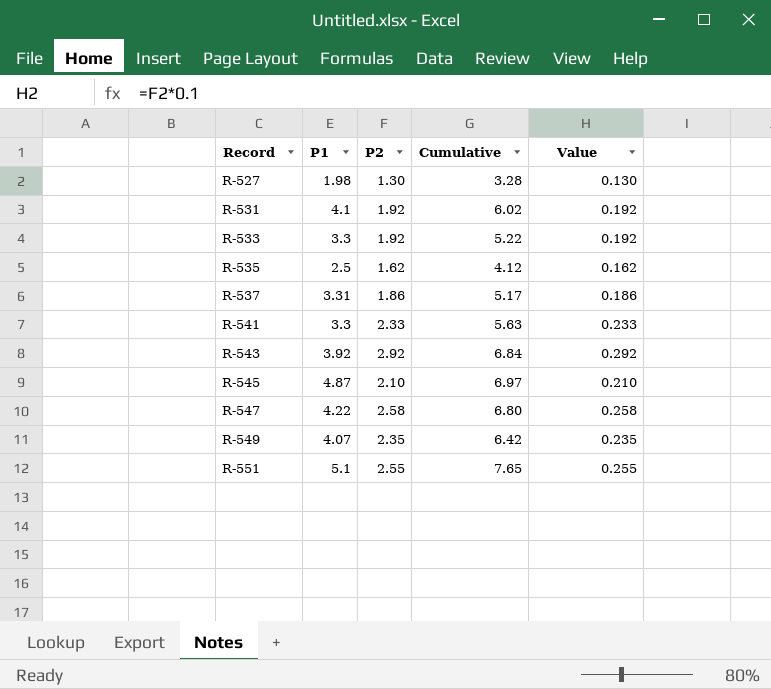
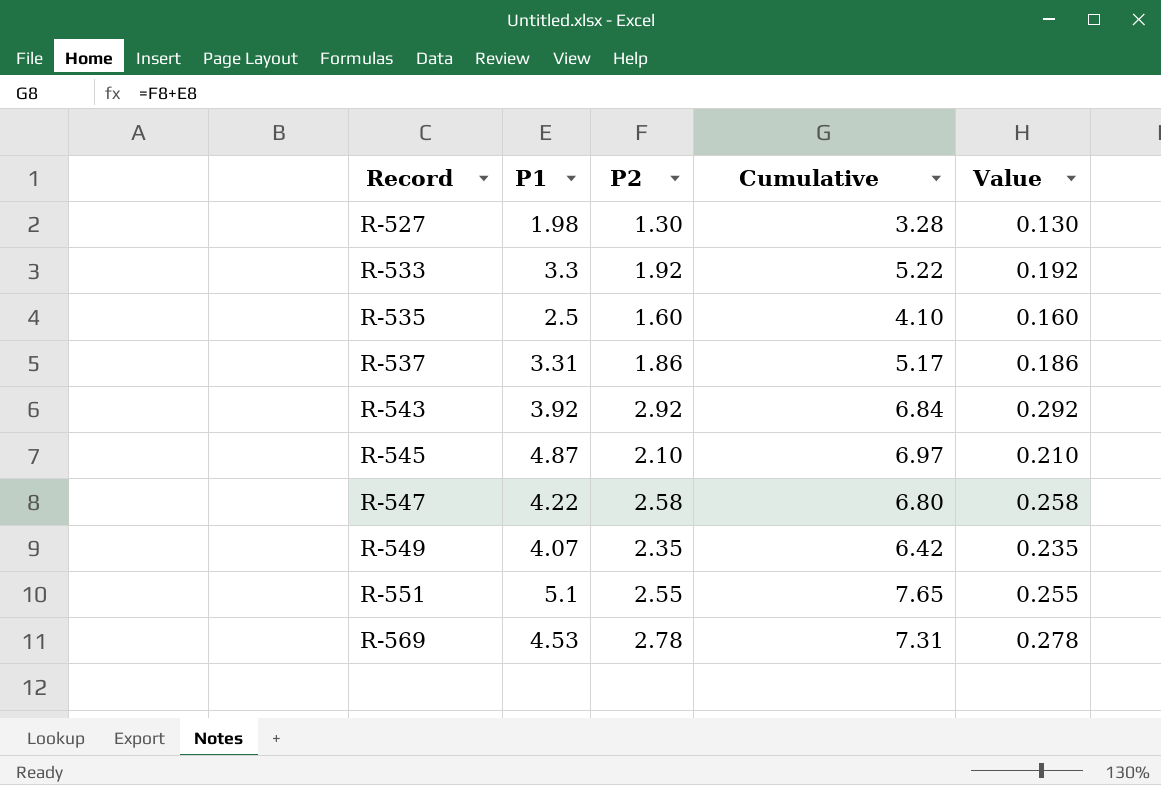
row R-531: 4.1 | 1.92 | 6.02 | 0.192 -> none
row R-541: 3.3 | 2.33 | 5.63 | 0.233 -> none
R-535 | P2: 1.62 -> 1.60
R-535 | Cumulative: 4.12 -> 4.10
R-535 | Value: 0.162 -> 0.160
row R-569: none -> 4.53 | 2.78 | 7.31 | 0.278

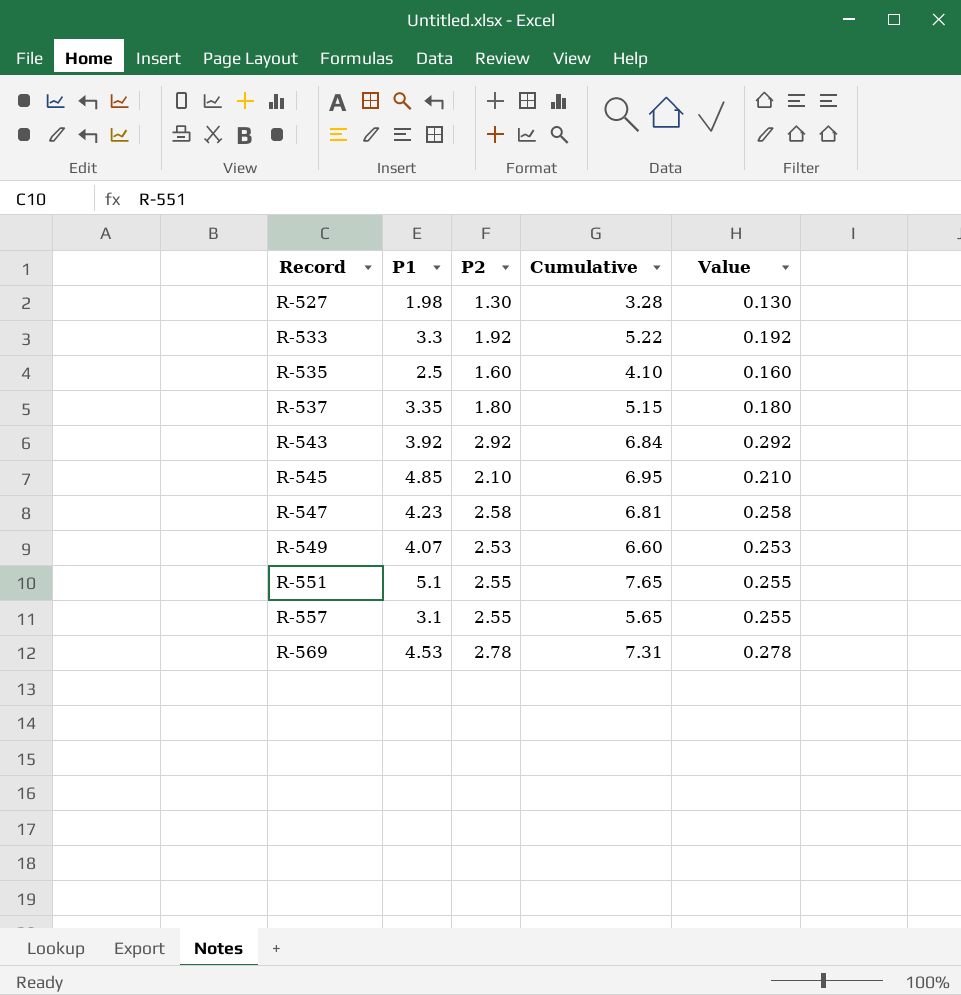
R-537 | P1: 3.31 -> 3.35
R-537 | P2: 1.86 -> 1.80
R-537 | Cumulative: 5.17 -> 5.15
R-537 | Value: 0.186 -> 0.180
R-545 | P1: 4.87 -> 4.85
R-545 | Cumulative: 6.97 -> 6.95
R-547 | P1: 4.22 -> 4.23
R-547 | Cumulative: 6.80 -> 6.81
R-549 | P2: 2.35 -> 2.53
R-549 | Cumulative: 6.42 -> 6.60
R-549 | Value: 0.235 -> 0.253
row R-557: none -> 3.1 | 2.55 | 5.65 | 0.255

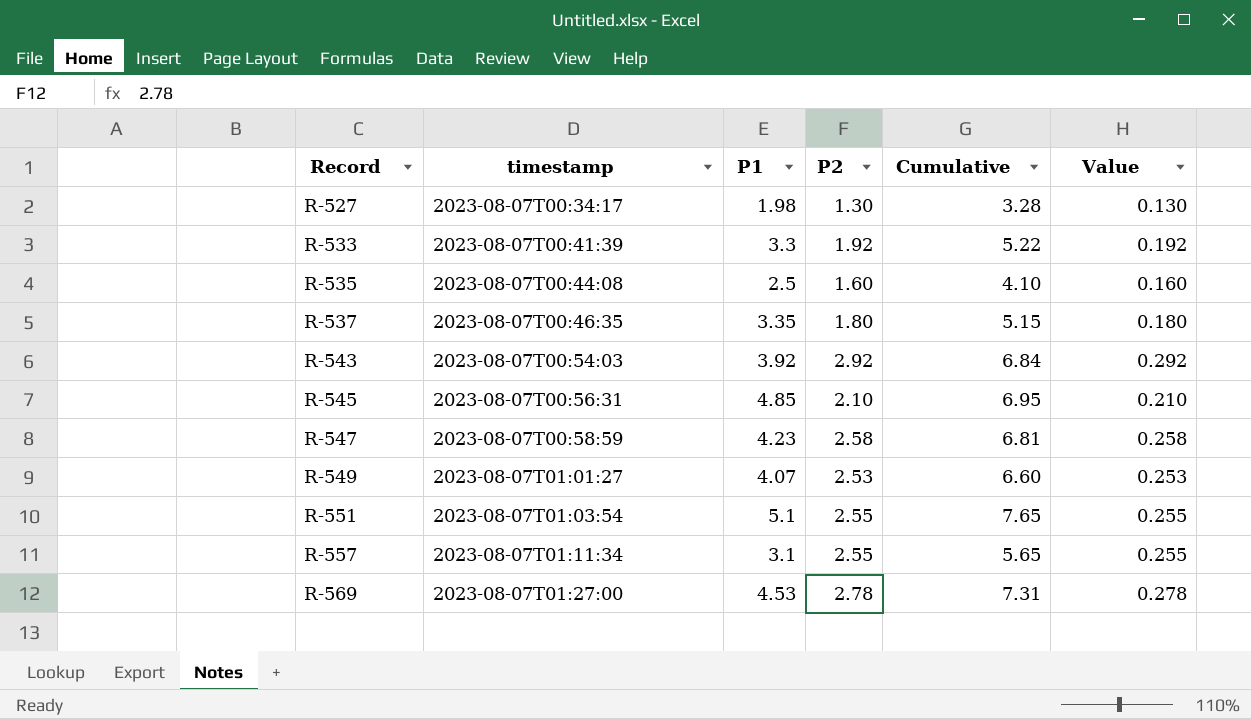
column timestamp | position: none -> 2

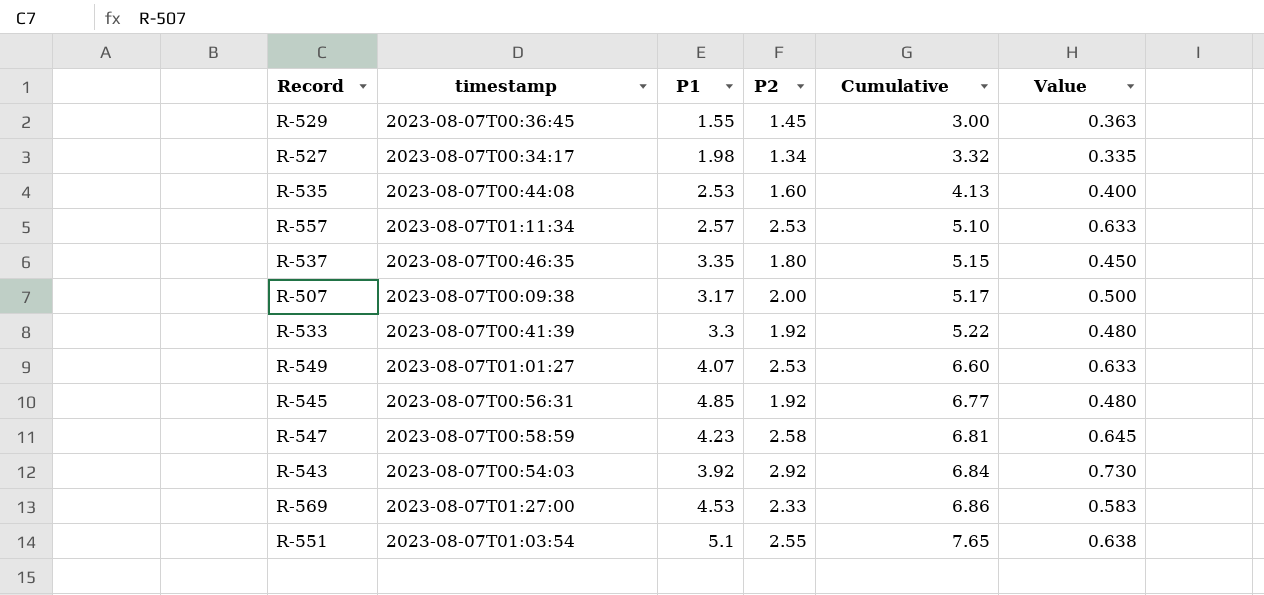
row order: Record ascending -> Cumulative ascending
column Value | formula: [P2] * 0.1 -> [P2] * 0.25
row R-529: none -> 2023-08-07T00:36:45 | 1.55 | 1.45 | 3.00 | 0.363
R-527 | P2: 1.30 -> 1.34
R-527 | Cumulative: 3.28 -> 3.32
R-535 | P1: 2.5 -> 2.53
R-535 | Cumulative: 4.10 -> 4.13
R-557 | P1: 3.1 -> 2.57
R-557 | P2: 2.55 -> 2.53
R-557 | Cumulative: 5.65 -> 5.10
row R-507: none -> 2023-08-07T00:09:38 | 3.17 | 2.00 | 5.17 | 0.500
R-545 | P2: 2.10 -> 1.92
R-545 | Cumulative: 6.95 -> 6.77
R-569 | P2: 2.78 -> 2.33
R-569 | Cumulative: 7.31 -> 6.86

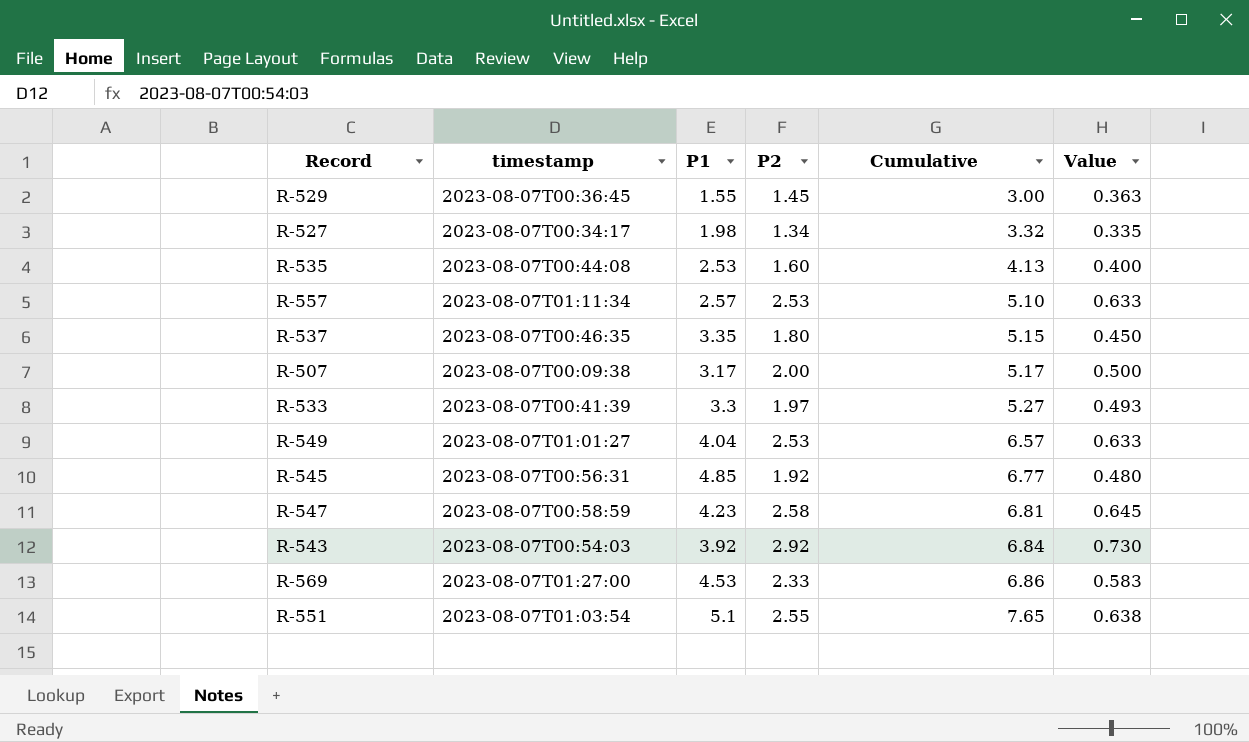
R-533 | P2: 1.92 -> 1.97
R-533 | Cumulative: 5.22 -> 5.27
R-533 | Value: 0.480 -> 0.493
R-549 | P1: 4.07 -> 4.04
R-549 | Cumulative: 6.60 -> 6.57

